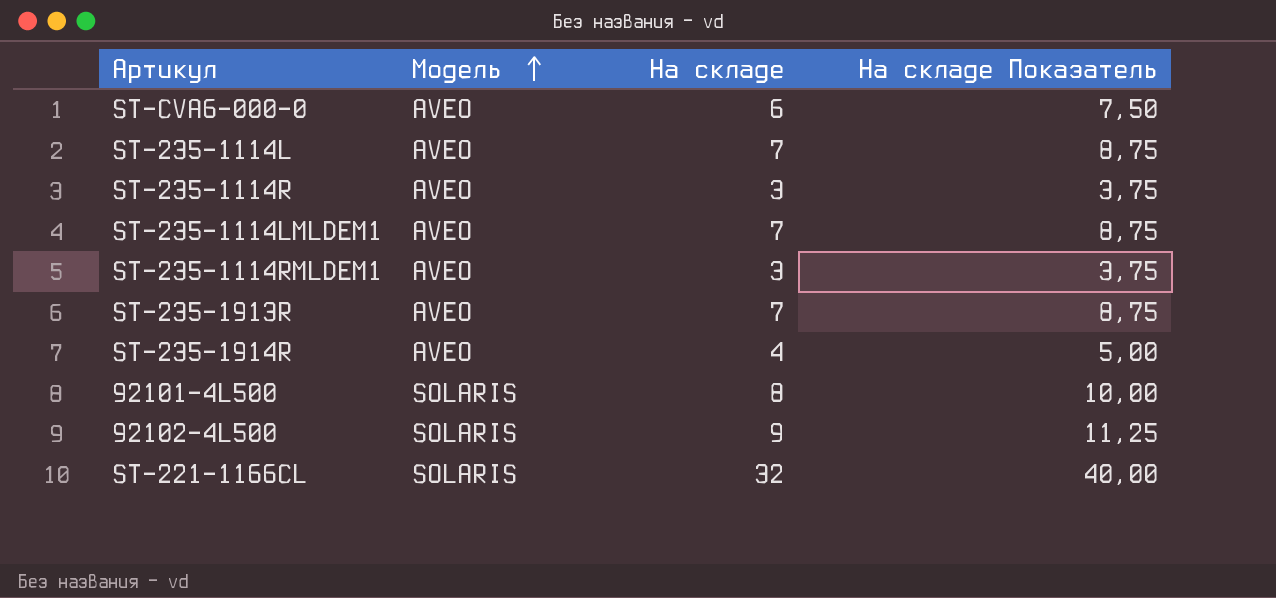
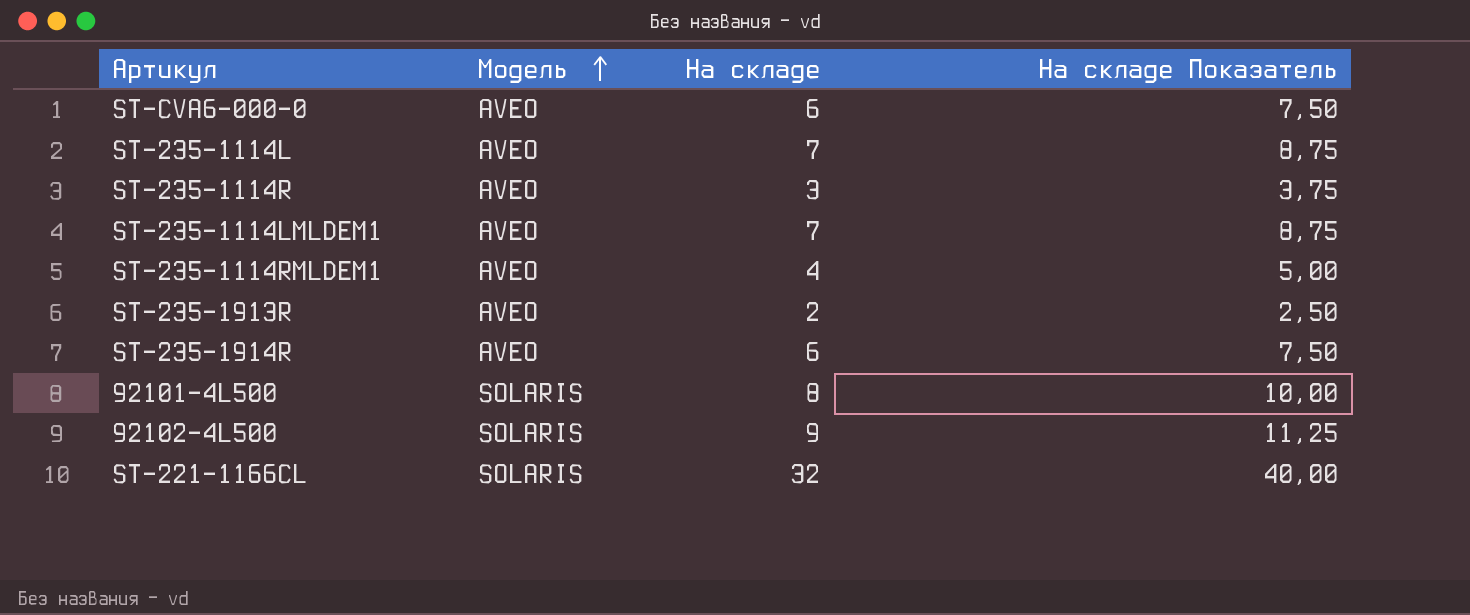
ST-235-1114RMLDEM1 | На складе: 3 -> 4
ST-235-1114RMLDEM1 | На складе Показатель: 3,75 -> 5,00
ST-235-1913R | На складе: 7 -> 2
ST-235-1913R | На складе Показатель: 8,75 -> 2,50
ST-235-1914R | На складе: 4 -> 6
ST-235-1914R | На складе Показатель: 5,00 -> 7,50

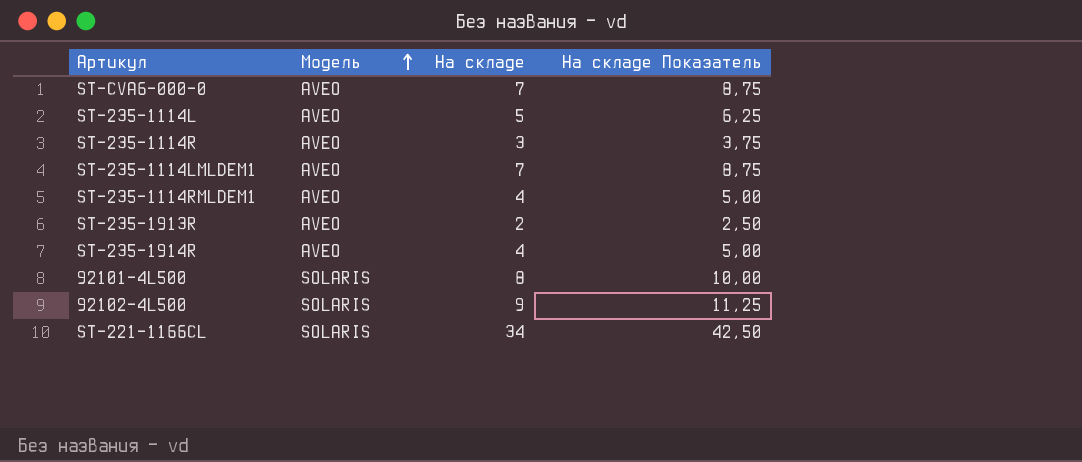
ST-CVA6-000-0 | На складе: 6 -> 7
ST-CVA6-000-0 | На складе Показатель: 7,50 -> 8,75
ST-235-1114L | На складе: 7 -> 5
ST-235-1114L | На складе Показатель: 8,75 -> 6,25
ST-235-1914R | На складе: 6 -> 4
ST-235-1914R | На складе Показатель: 7,50 -> 5,00
ST-221-1166CL | На складе: 32 -> 34
ST-221-1166CL | На складе Показатель: 40,00 -> 42,50

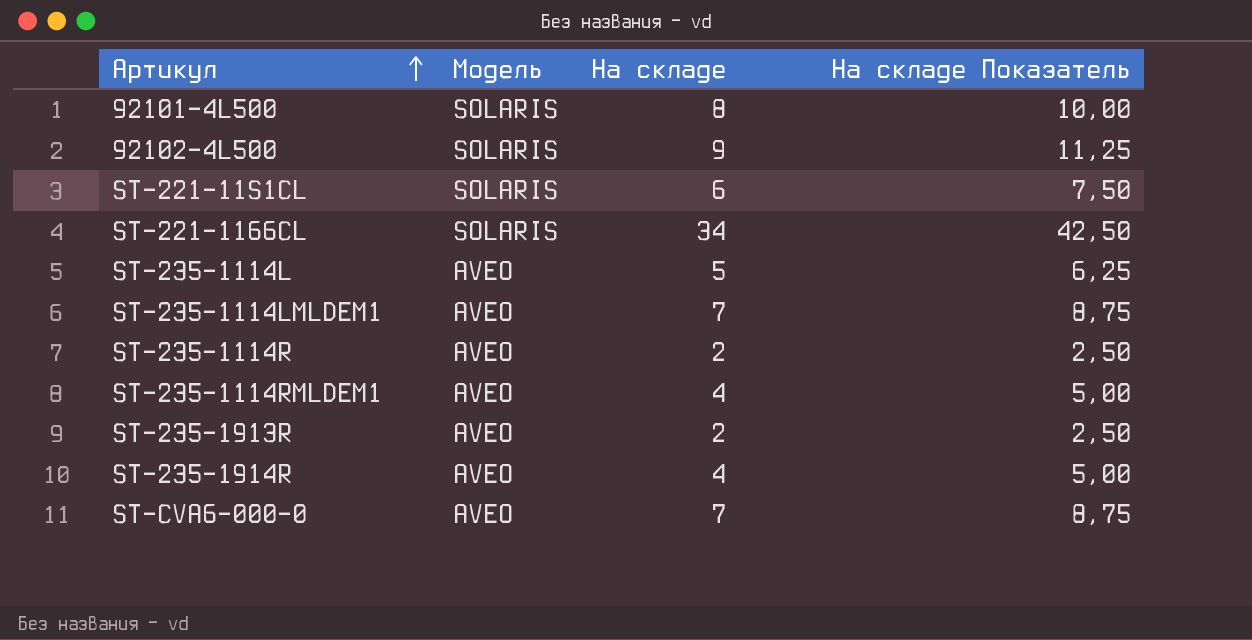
row order: Модель ascending -> Артикул ascending
row ST-221-11S1CL: none -> SOLARIS | 6 | 7,50
ST-235-1114R | На складе: 3 -> 2
ST-235-1114R | На складе Показатель: 3,75 -> 2,50

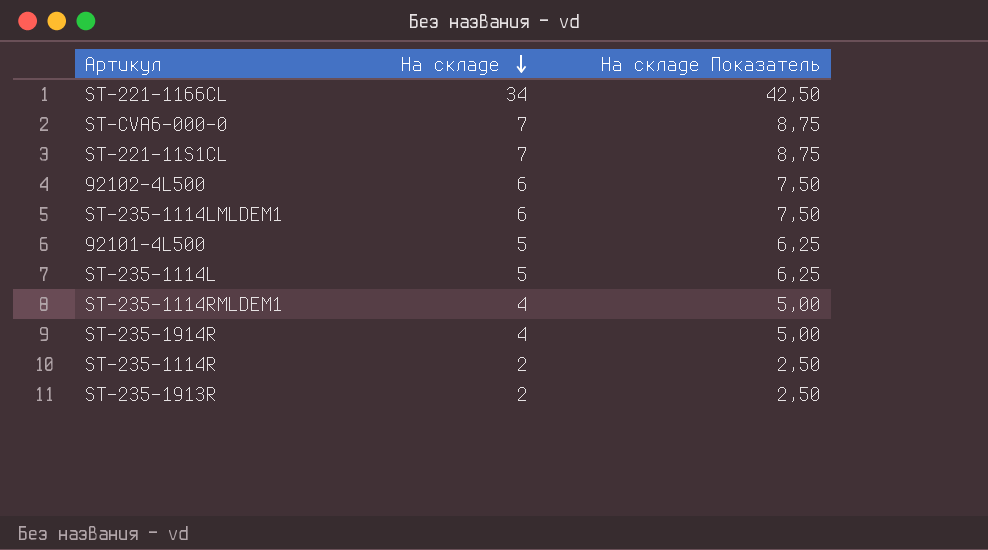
row order: Артикул ascending -> На складе descending
column Модель | position: 2 -> none
ST-221-11S1CL | На складе: 6 -> 7
ST-221-11S1CL | На складе Показатель: 7,50 -> 8,75
92102-4L500 | На складе: 9 -> 6
92102-4L500 | На складе Показатель: 11,25 -> 7,50
ST-235-1114LMLDEM1 | На складе: 7 -> 6
ST-235-1114LMLDEM1 | На складе Показатель: 8,75 -> 7,50
92101-4L500 | На складе: 8 -> 5
92101-4L500 | На складе Показатель: 10,00 -> 6,25

